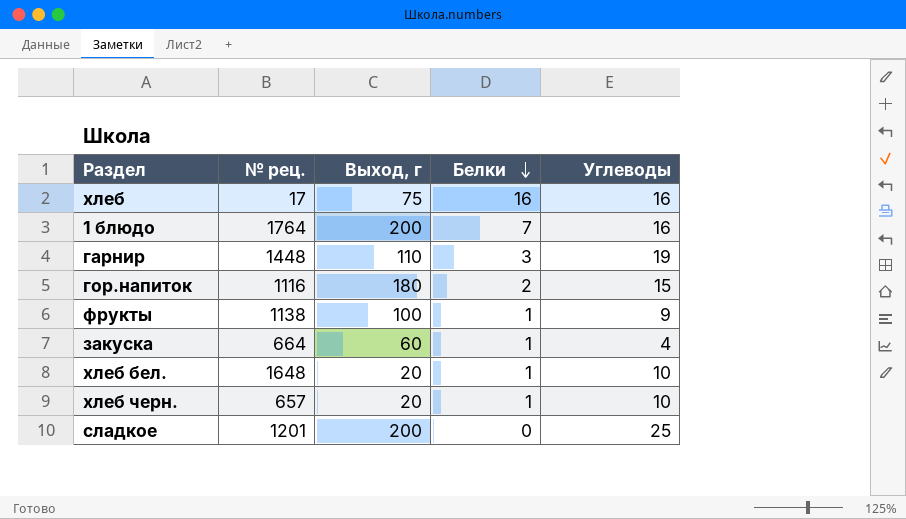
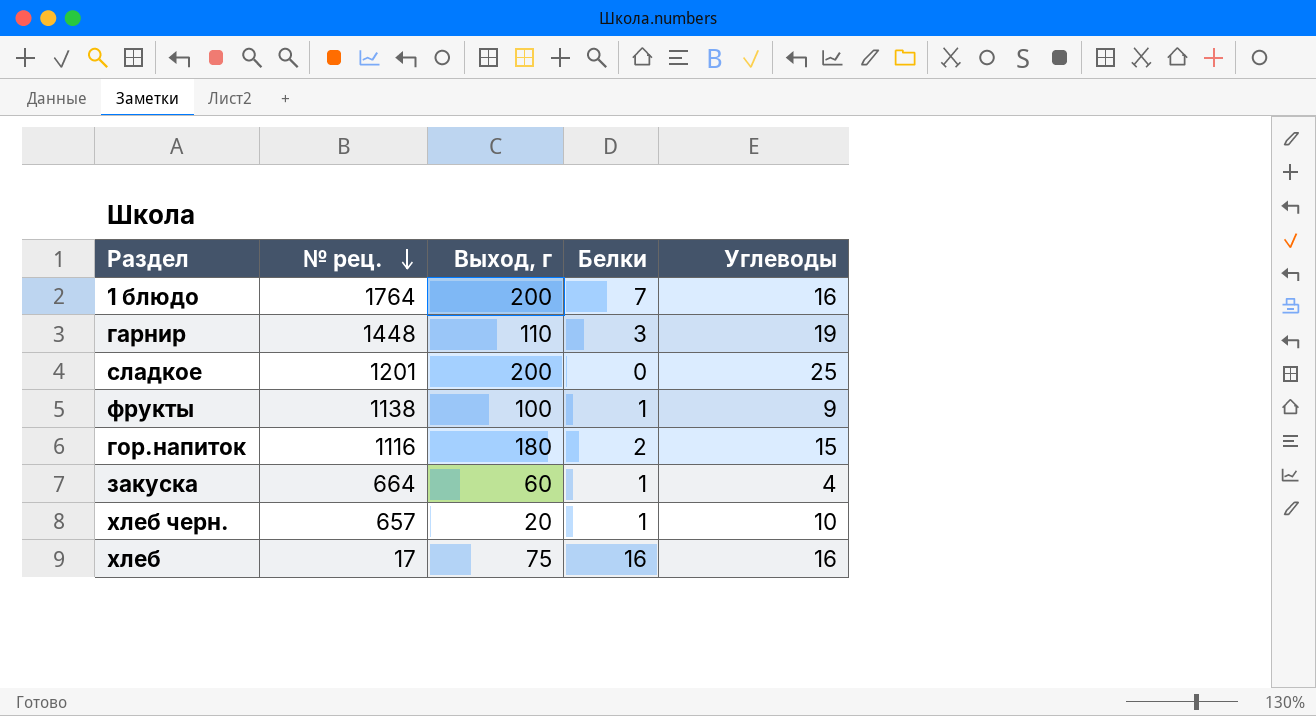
row order: Белки descending -> № рец. descending
row хлеб бел.: 1648 | 20 | 1 | 10 -> none

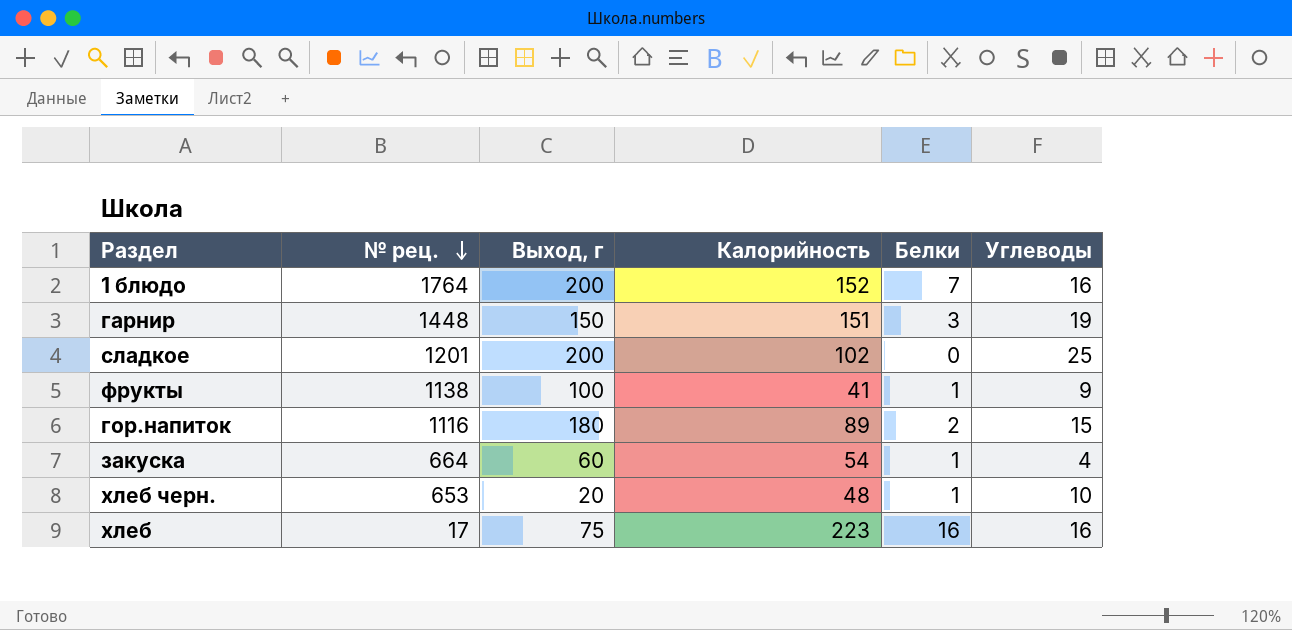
column Калорийность | position: none -> 4
гарнир | Выход, г: 110 -> 150
хлеб черн. | № рец.: 657 -> 653

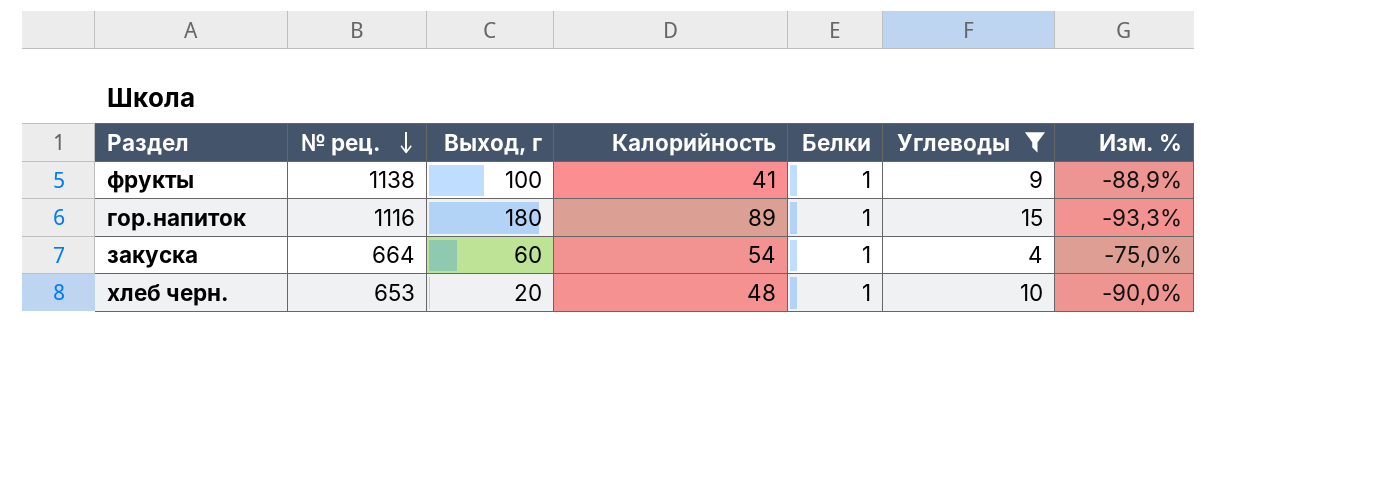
filter: none -> Углеводы <= 15
column Изм. % | formula: none -> ([Белки] - [Углеводы]) / [Углеводы]
гор.напиток | Белки: 2 -> 1

